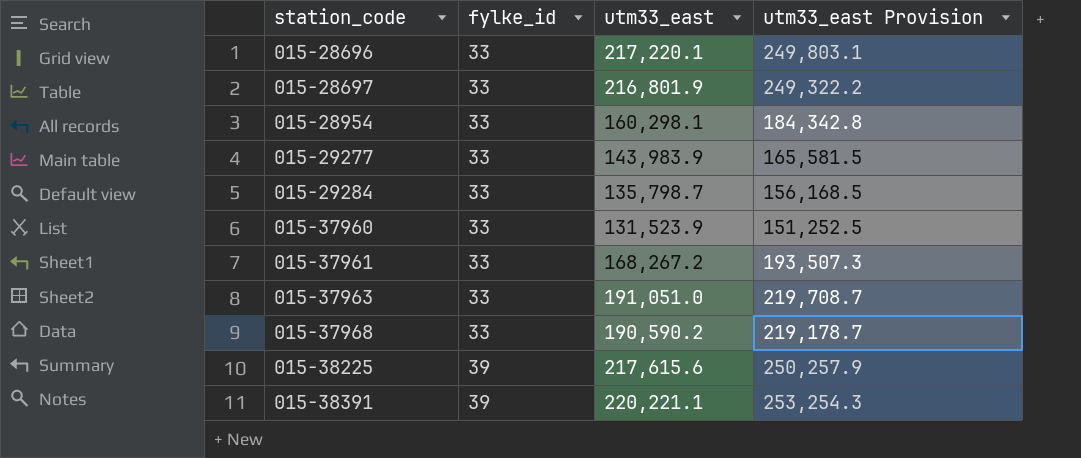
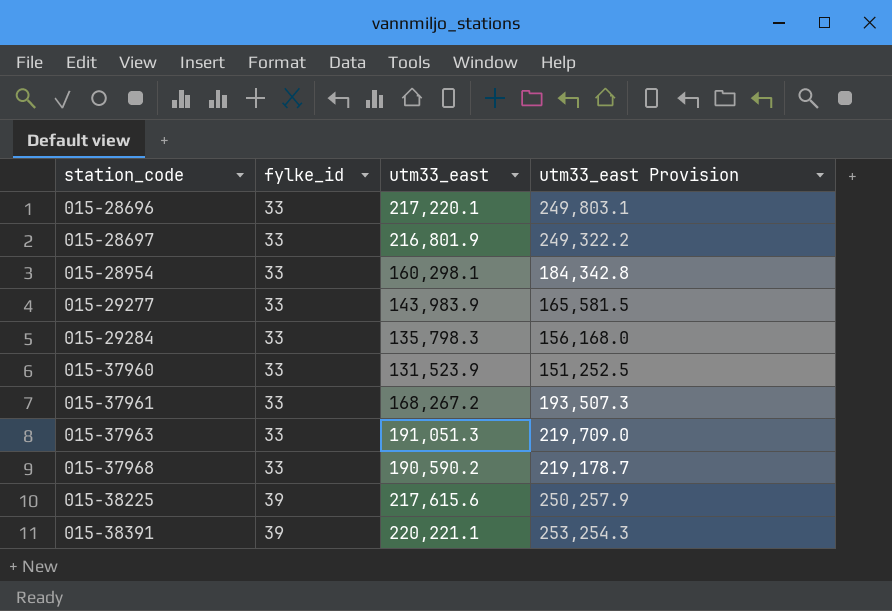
015-29284 | utm33_east: 135,798.7 -> 135,798.3
015-29284 | utm33_east Provision: 156,168.5 -> 156,168.0
015-37963 | utm33_east: 191,051.0 -> 191,051.3
015-37963 | utm33_east Provision: 219,708.7 -> 219,709.0

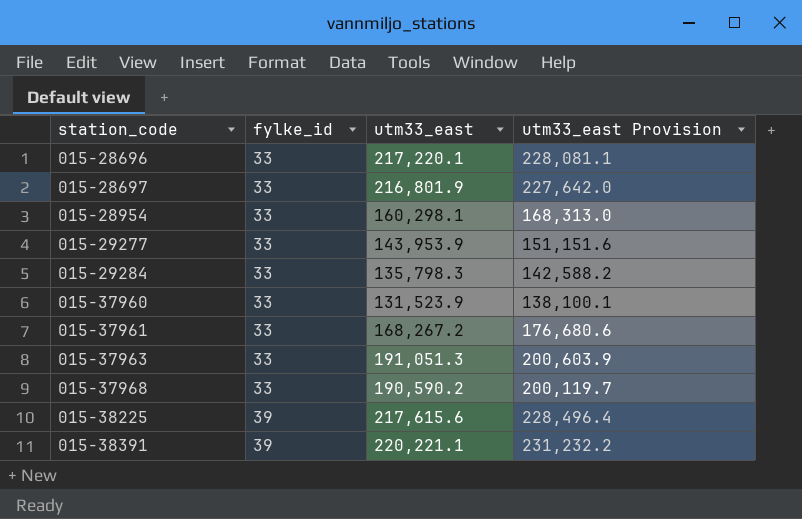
column utm33_east Provision | formula: [utm33_east] * 1.15 -> [utm33_east] * 1.05
015-29277 | utm33_east: 143,983.9 -> 143,953.9

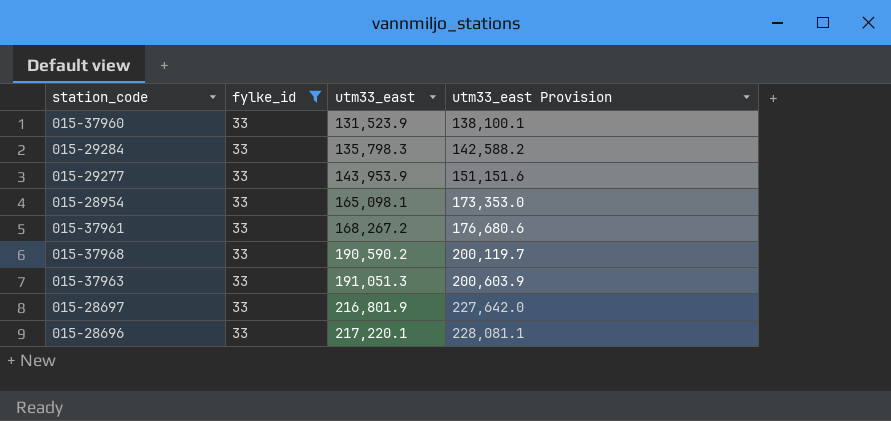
filter: none -> fylke_id = 33
row order: station_code ascending -> utm33_east ascending
015-28954 | utm33_east: 160,298.1 -> 165,098.1
015-28954 | utm33_east Provision: 168,313.0 -> 173,353.0

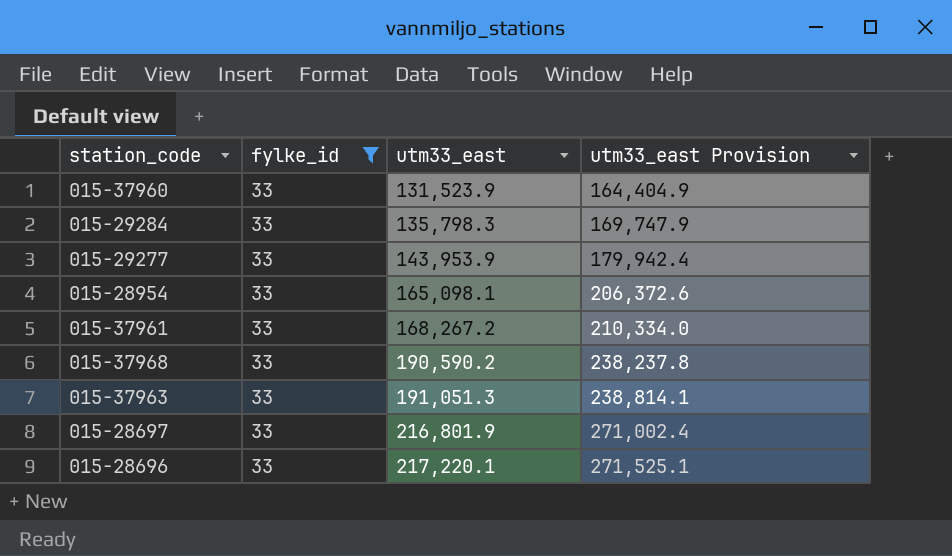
column utm33_east Provision | formula: [utm33_east] * 1.05 -> [utm33_east] * 1.25

